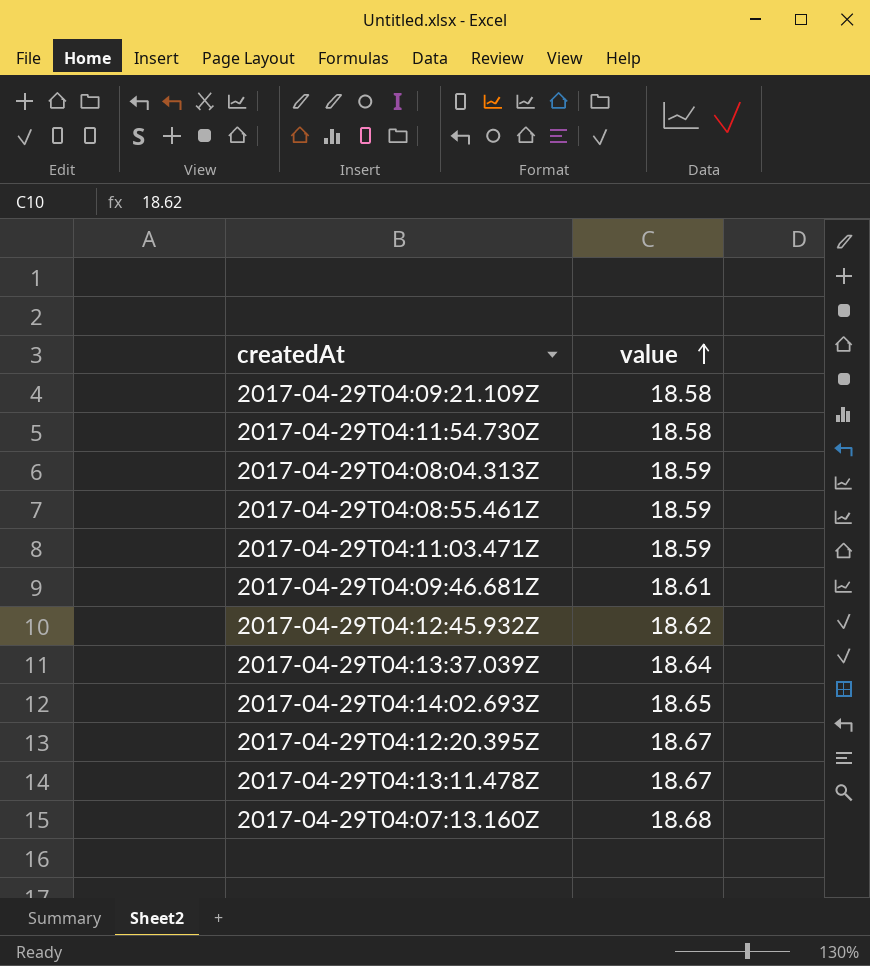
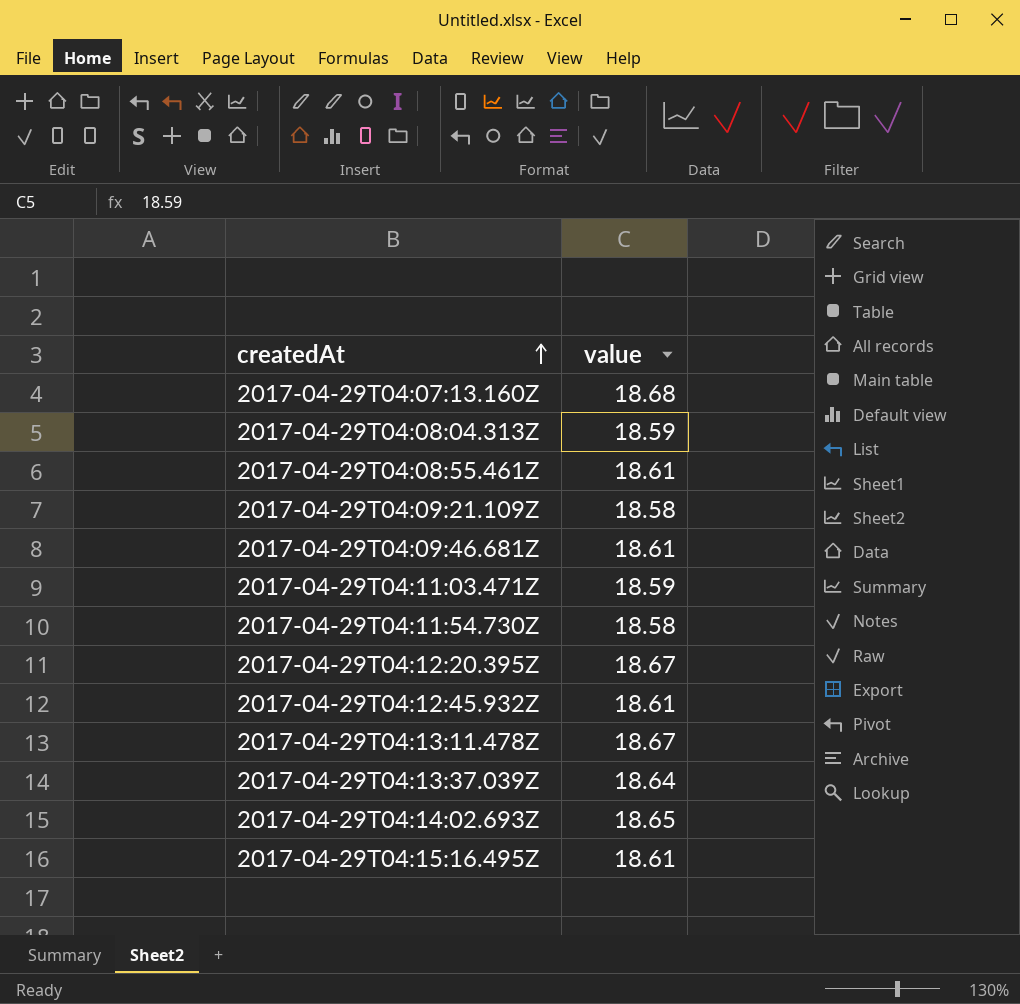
row order: value ascending -> createdAt ascending
2017-04-29T04:08:55.461Z | value: 18.59 -> 18.61
2017-04-29T04:12:45.932Z | value: 18.62 -> 18.61
row 2017-04-29T04:15:16.495Z: none -> 18.61

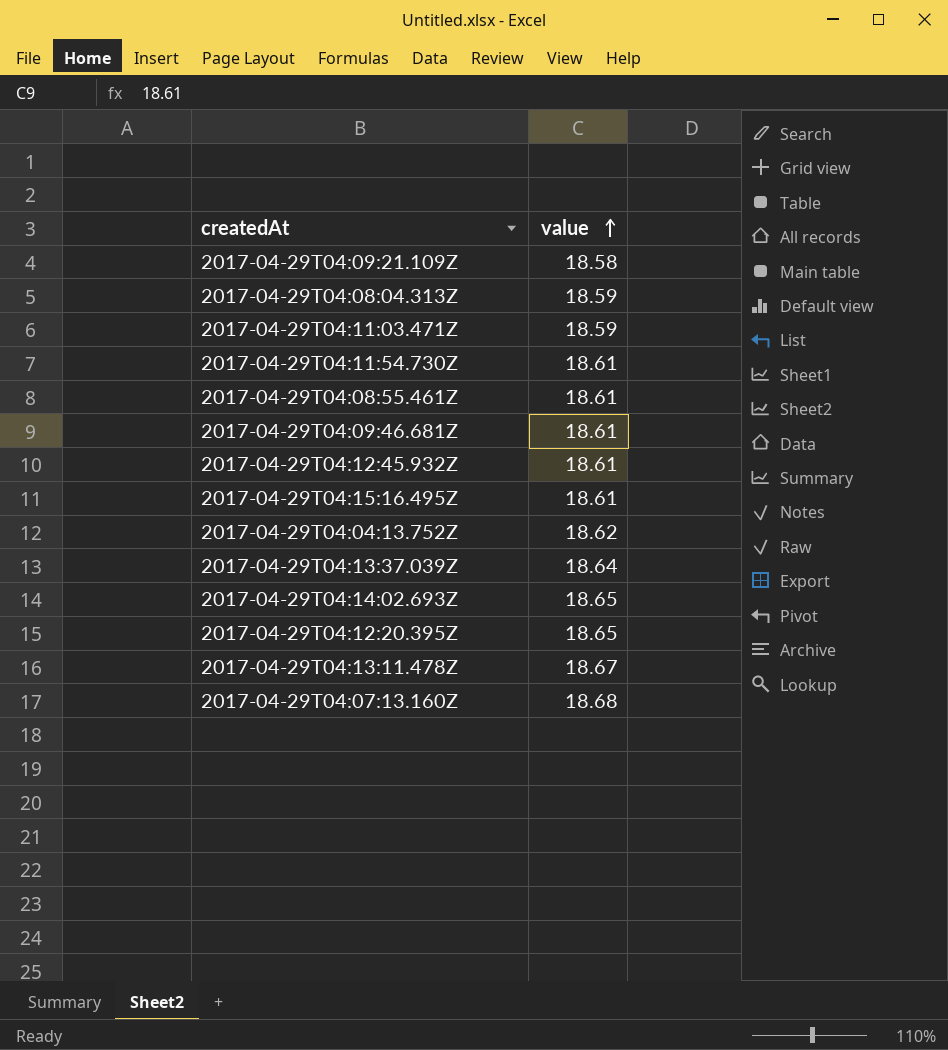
row order: createdAt ascending -> value ascending
2017-04-29T04:11:54.730Z | value: 18.58 -> 18.61
row 2017-04-29T04:04:13.752Z: none -> 18.62
2017-04-29T04:12:20.395Z | value: 18.67 -> 18.65

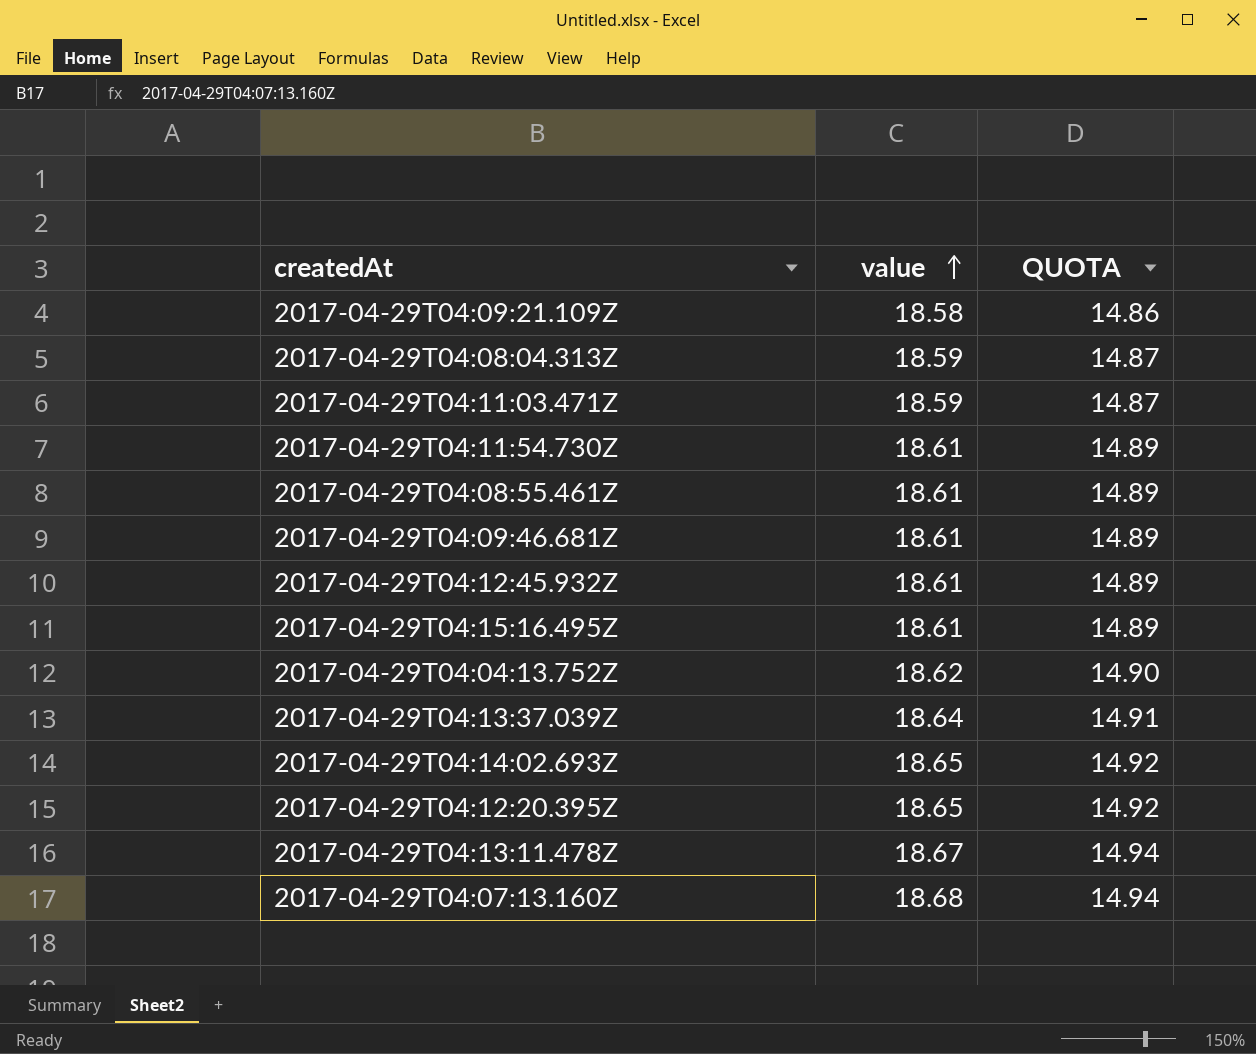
column QUOTA | formula: none -> [value] * 0.8

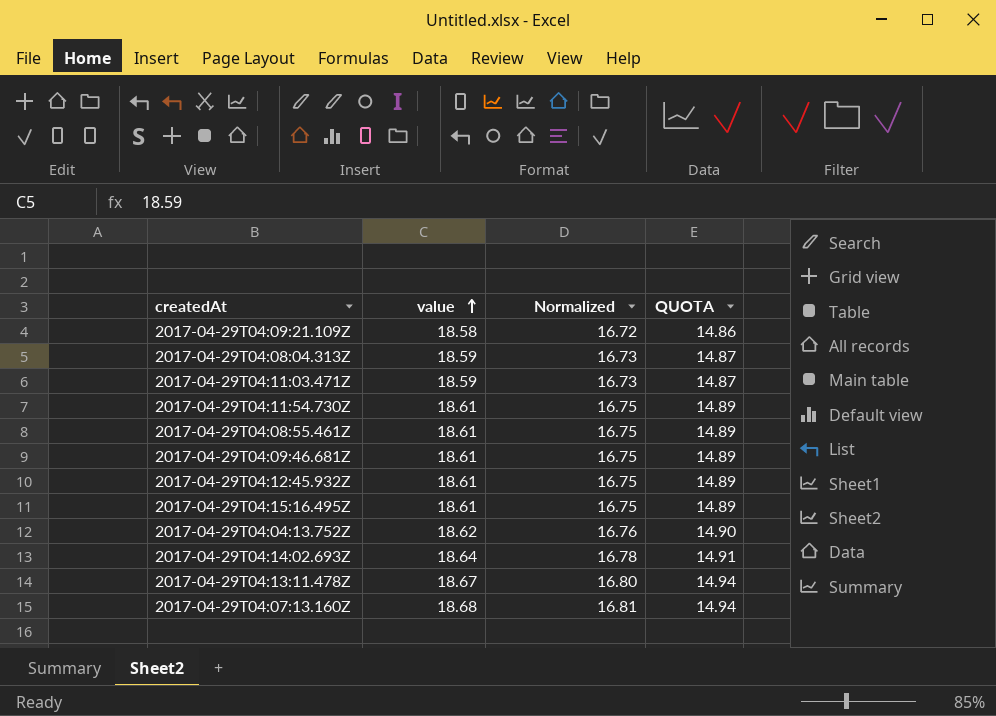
column Normalized | formula: none -> [value] * 0.9
row 2017-04-29T04:13:37.039Z: 18.64 | 14.91 -> none
row 2017-04-29T04:12:20.395Z: 18.65 | 14.92 -> none
2017-04-29T04:14:02.693Z | value: 18.65 -> 18.64
2017-04-29T04:14:02.693Z | QUOTA: 14.92 -> 14.91

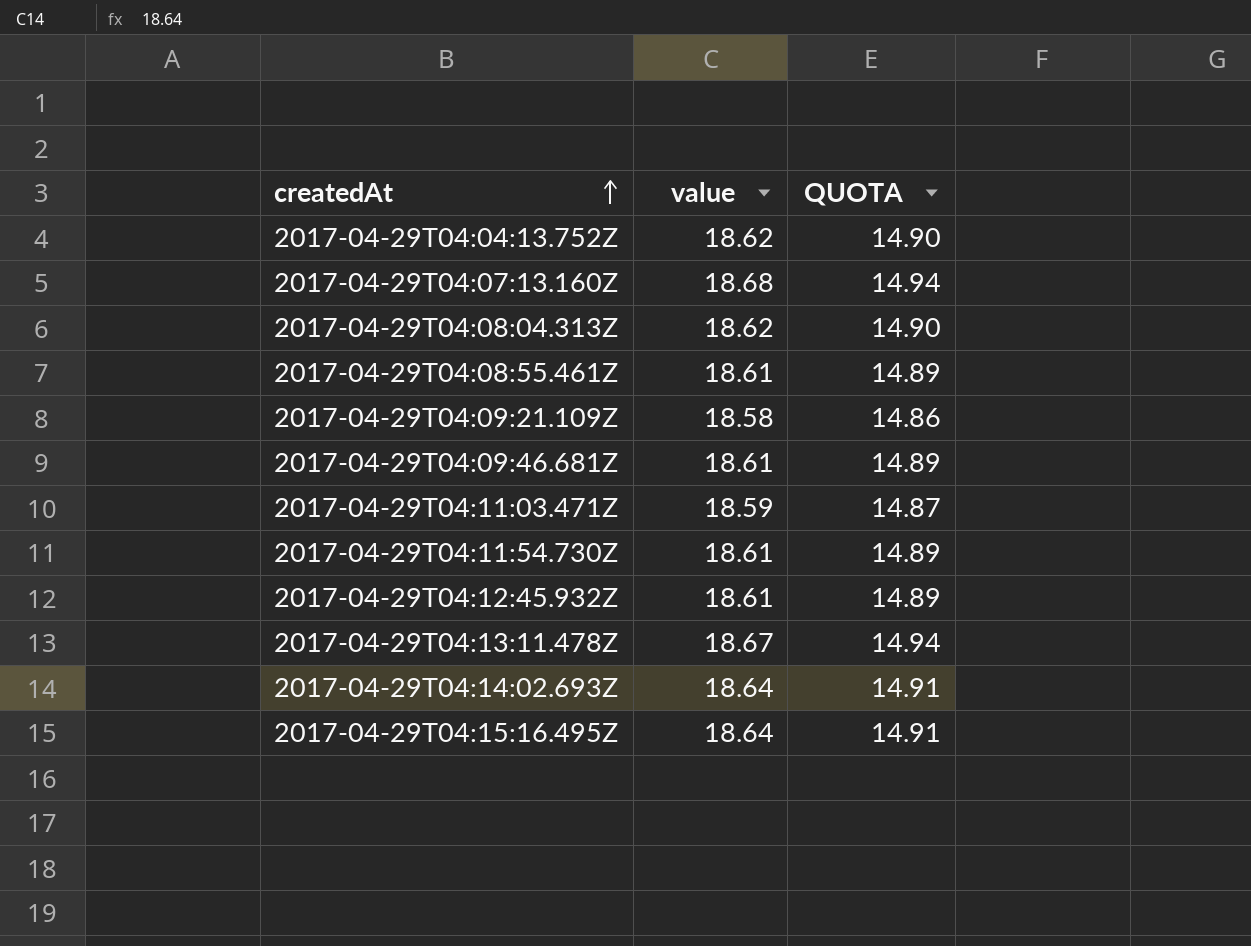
row order: value ascending -> createdAt ascending
column Normalized | formula: [value] * 0.9 -> none
2017-04-29T04:08:04.313Z | value: 18.59 -> 18.62
2017-04-29T04:08:04.313Z | QUOTA: 14.87 -> 14.90
2017-04-29T04:15:16.495Z | value: 18.61 -> 18.64
2017-04-29T04:15:16.495Z | QUOTA: 14.89 -> 14.91

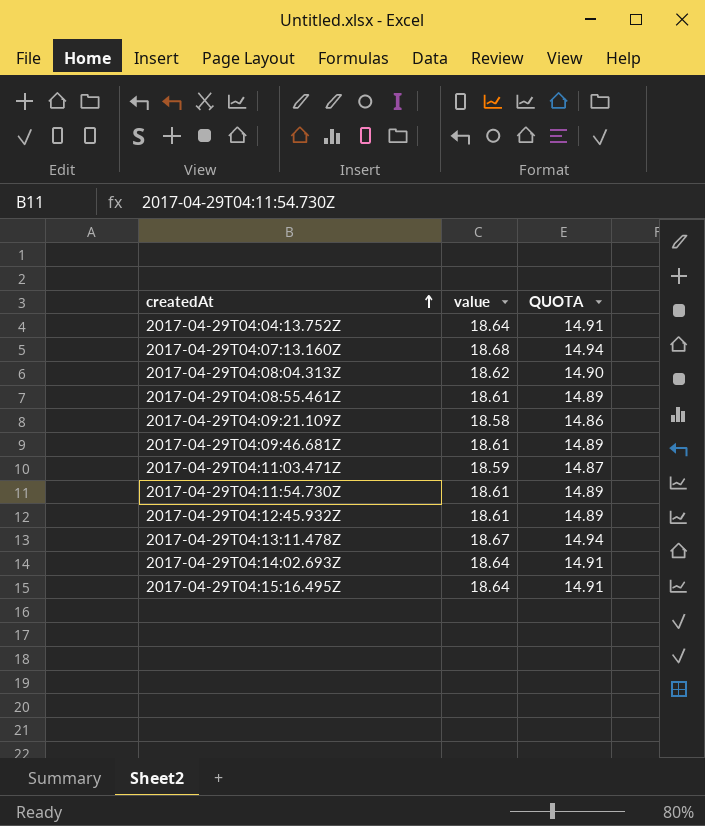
2017-04-29T04:04:13.752Z | value: 18.62 -> 18.64
2017-04-29T04:04:13.752Z | QUOTA: 14.90 -> 14.91

